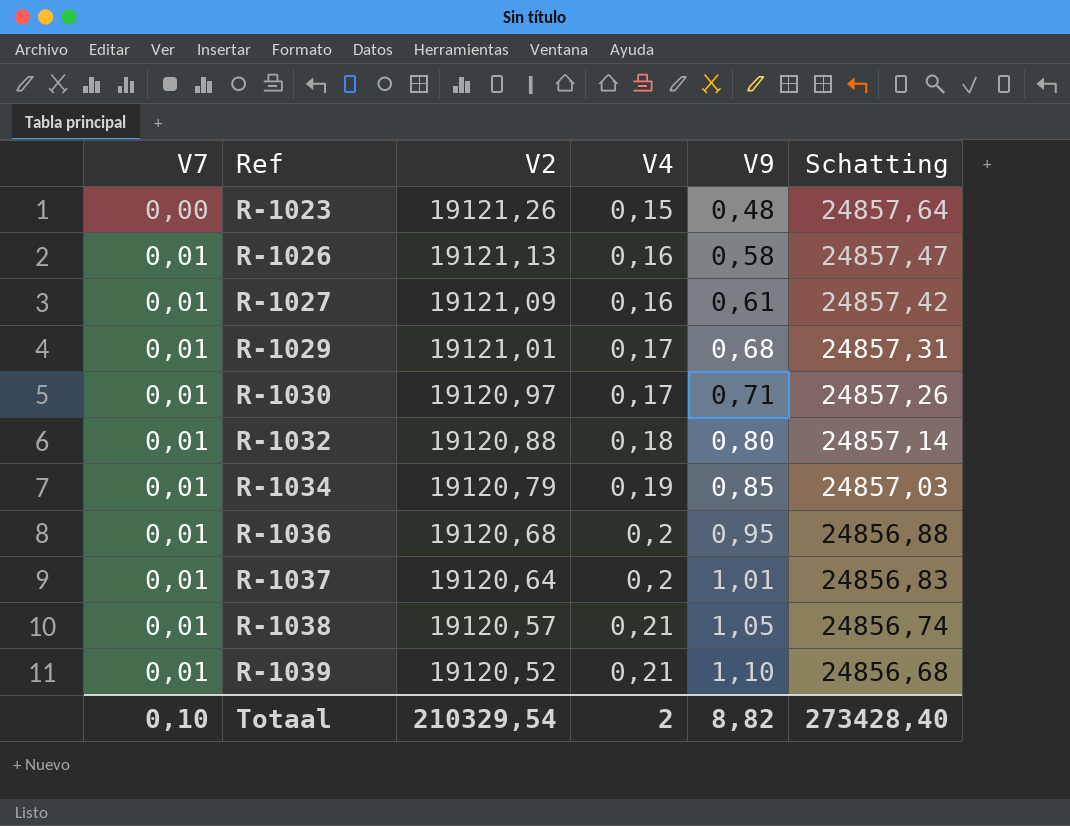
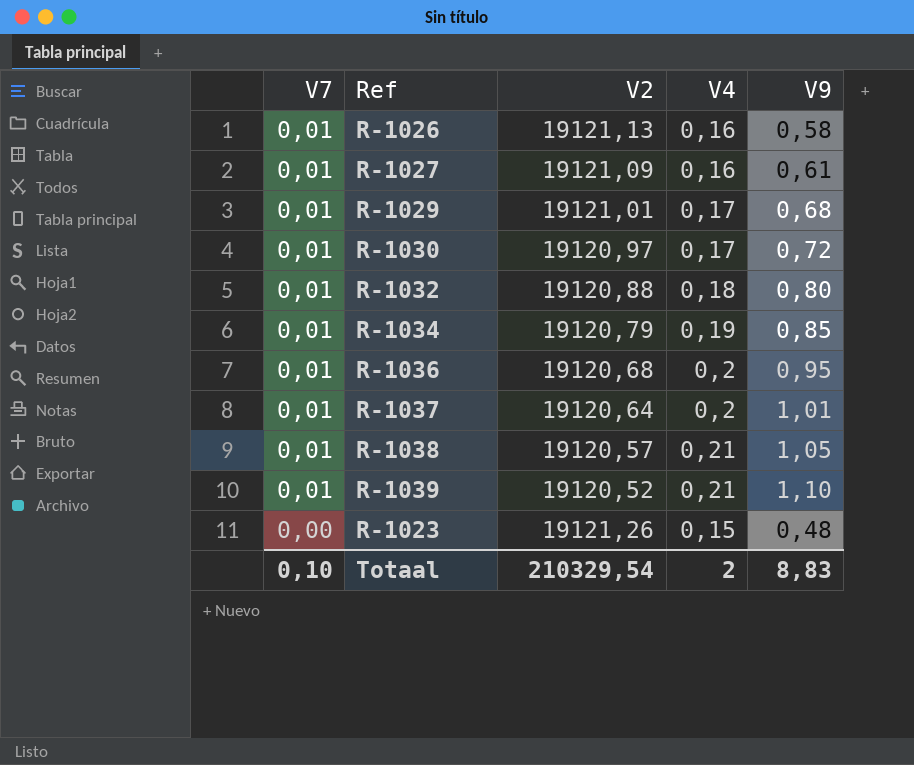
row order: V7 ascending -> V7 descending
column Schatting | formula: [V2] * 1,3 -> none
R-1030 | V9: 0,71 -> 0,72
Totaal | V9: 8,82 -> 8,83

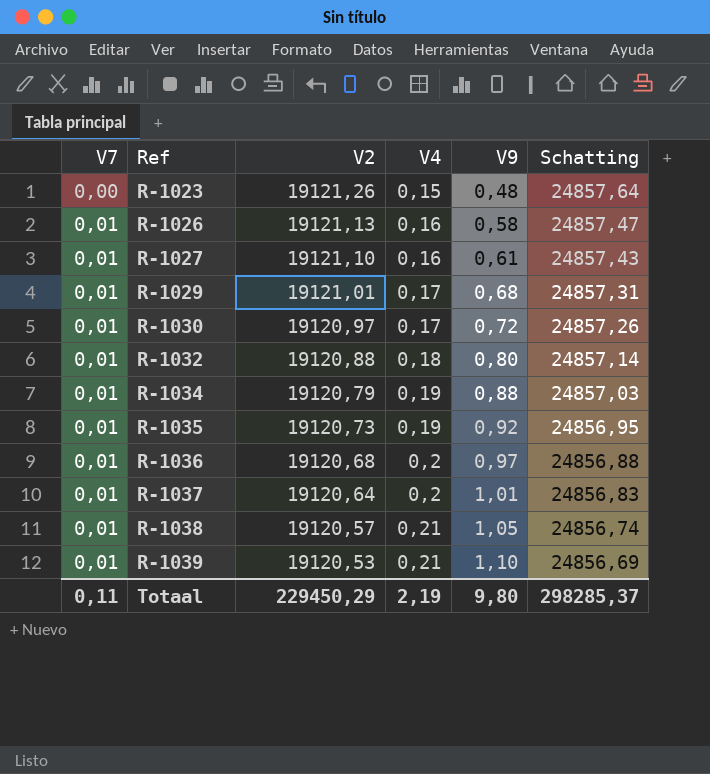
row order: V7 descending -> V7 ascending
column Schatting | formula: none -> [V2] * 1,3
R-1027 | V2: 19121,09 -> 19121,10
R-1034 | V9: 0,85 -> 0,88
row R-1035: none -> 0,01 | 19120,73 | 0,19 | 0,92 | 24856,95
R-1036 | V9: 0,95 -> 0,97
R-1039 | V2: 19120,52 -> 19120,53
Totaal | V7: 0,10 -> 0,11
Totaal | V2: 210329,54 -> 229450,29
Totaal | V4: 2 -> 2,19
Totaal | V9: 8,83 -> 9,80

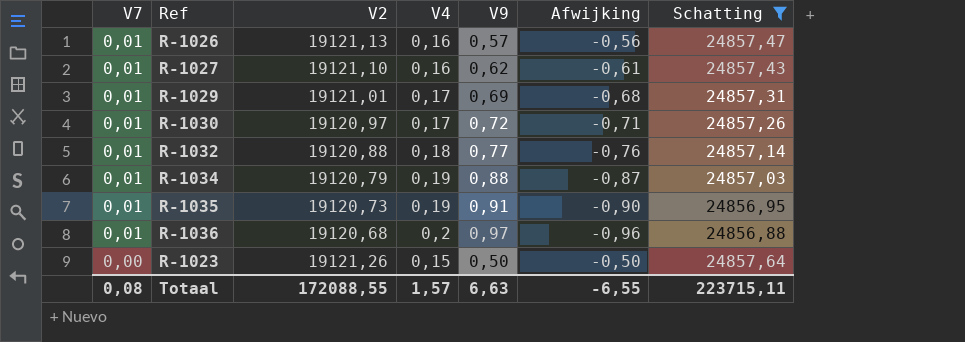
filter: none -> Schatting >= 24856,88
row order: V7 ascending -> V7 descending
column Afwijking | formula: none -> [V7] - [V9]
R-1026 | V9: 0,58 -> 0,57
R-1027 | V9: 0,61 -> 0,62
R-1029 | V9: 0,68 -> 0,69
R-1032 | V9: 0,80 -> 0,77
R-1035 | V9: 0,92 -> 0,91
R-1023 | V9: 0,48 -> 0,50
Totaal | V7: 0,11 -> 0,08
Totaal | V2: 229450,29 -> 172088,55
Totaal | V4: 2,19 -> 1,57
Totaal | V9: 9,80 -> 6,63
Totaal | Schatting: 298285,37 -> 223715,11

